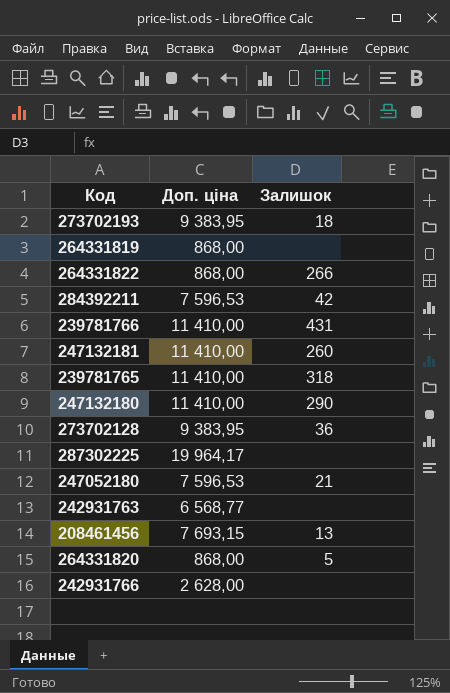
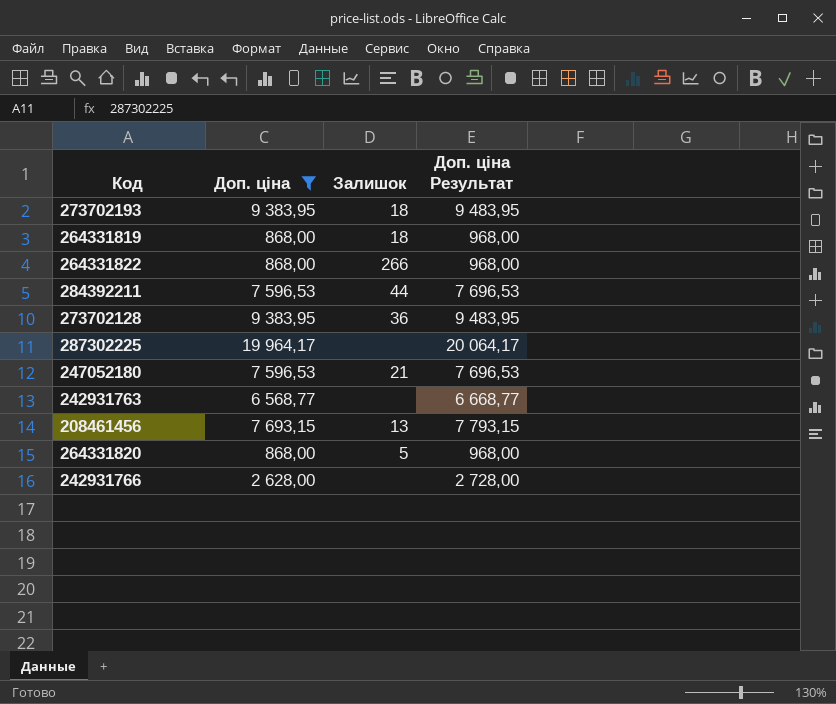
filter: none -> Доп. ціна != 11 410,00
column Доп. ціна Результат | formula: none -> [Доп. ціна] + 100
264331819 | Залишок: none -> 18
284392211 | Залишок: 42 -> 44

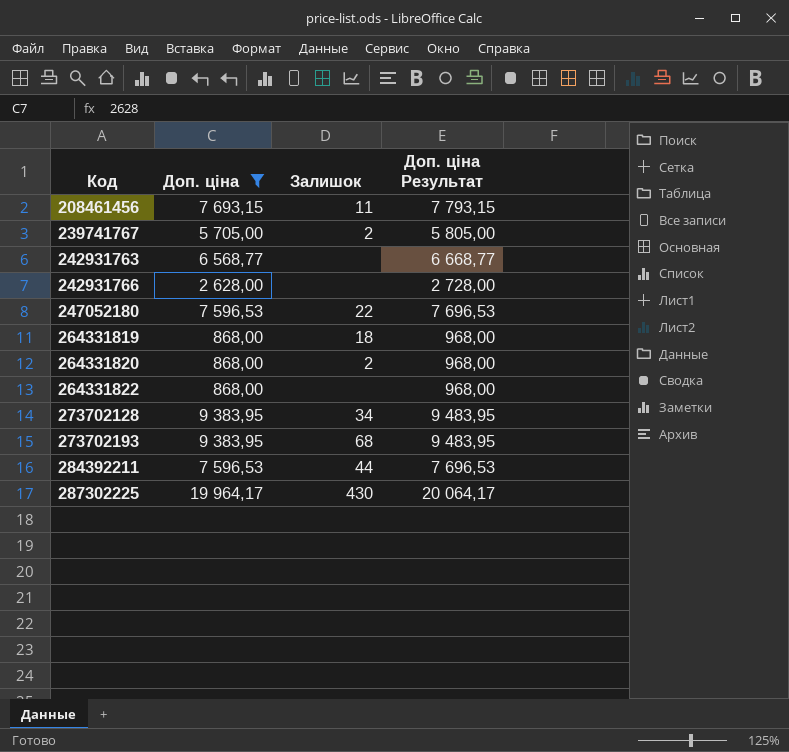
row order: none -> Код ascending
208461456 | Залишок: 13 -> 11
row 239741767: none -> 5 705,00 | 2 | 5 805,00
247052180 | Залишок: 21 -> 22
264331820 | Залишок: 5 -> 2
264331822 | Залишок: 266 -> none
273702128 | Залишок: 36 -> 34
273702193 | Залишок: 18 -> 68
287302225 | Залишок: none -> 430

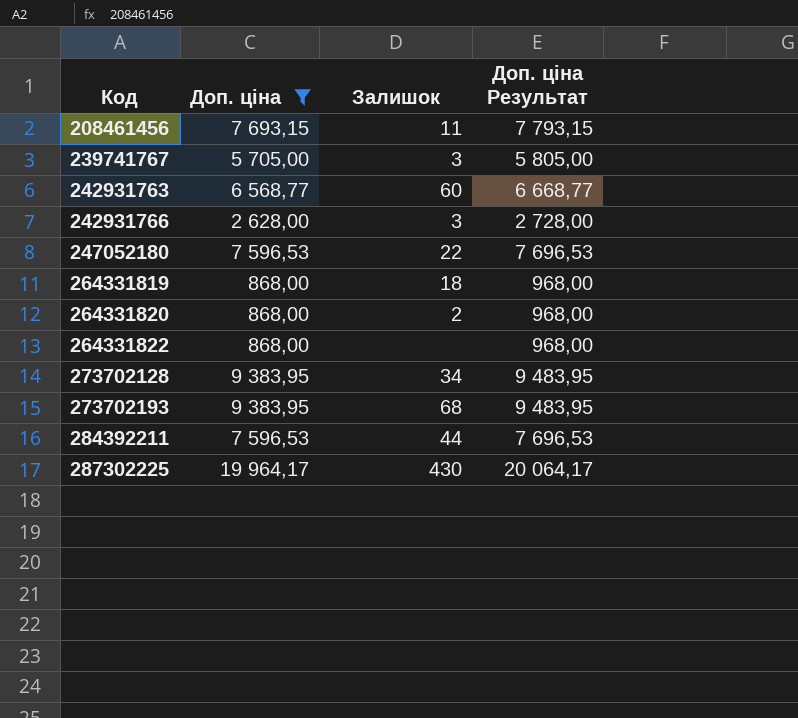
239741767 | Залишок: 2 -> 3
242931763 | Залишок: none -> 60
242931766 | Залишок: none -> 3

